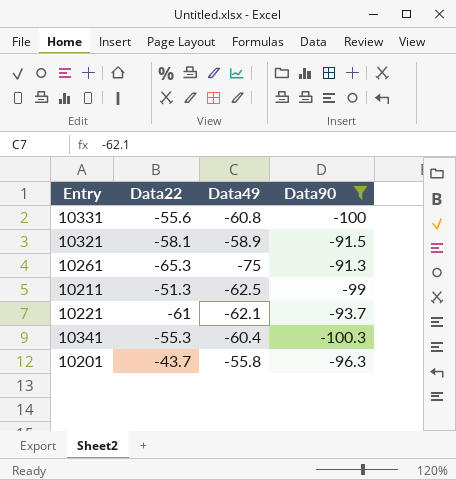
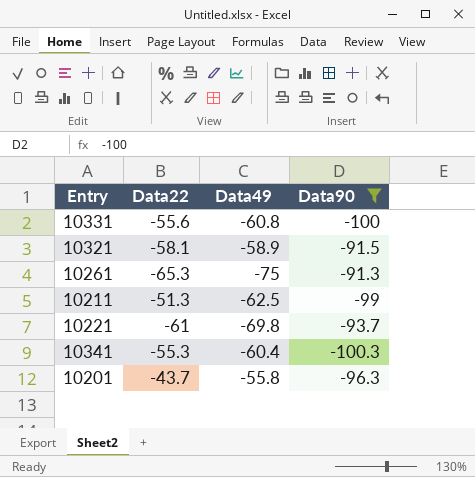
10221 | Data49: -62.1 -> -69.8

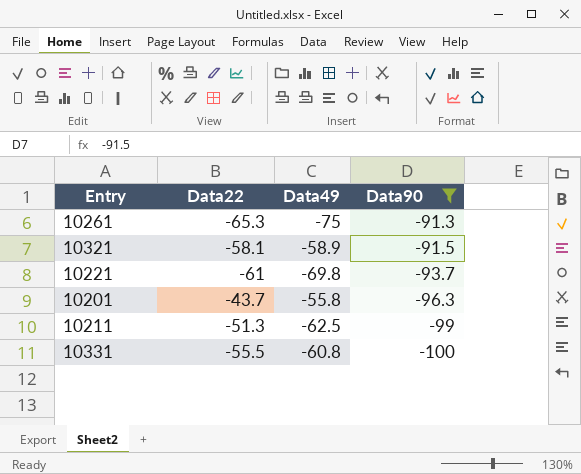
row order: none -> Data90 descending
row 10341: -55.3 | -60.4 | -100.3 -> none
10331 | Data22: -55.6 -> -55.5

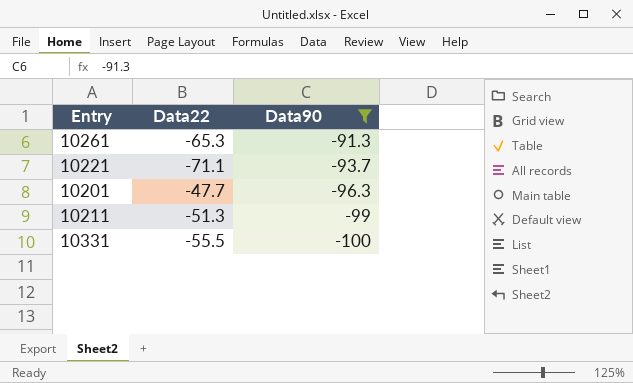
column Data49 | position: 3 -> none
row 10321: -58.1 | -58.9 | -91.5 -> none
10221 | Data22: -61 -> -71.1
10201 | Data22: -43.7 -> -47.7

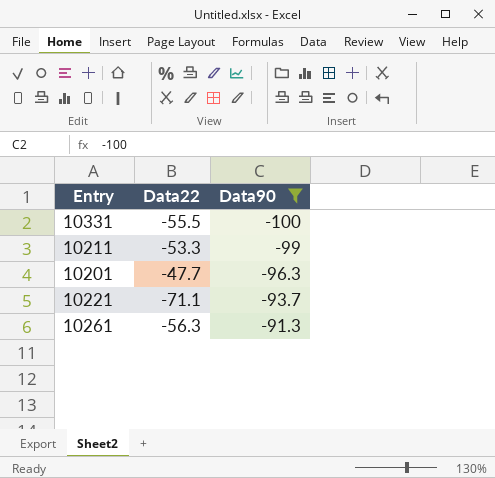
row order: Data90 descending -> Data90 ascending
10211 | Data22: -51.3 -> -53.3
10261 | Data22: -65.3 -> -56.3

